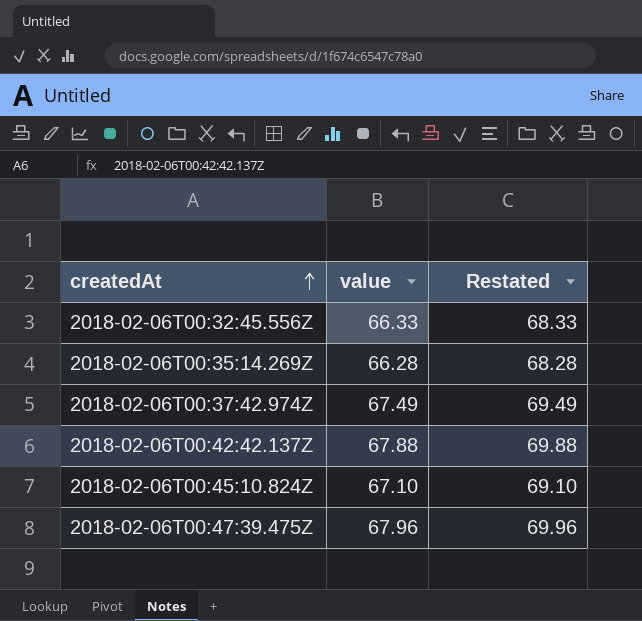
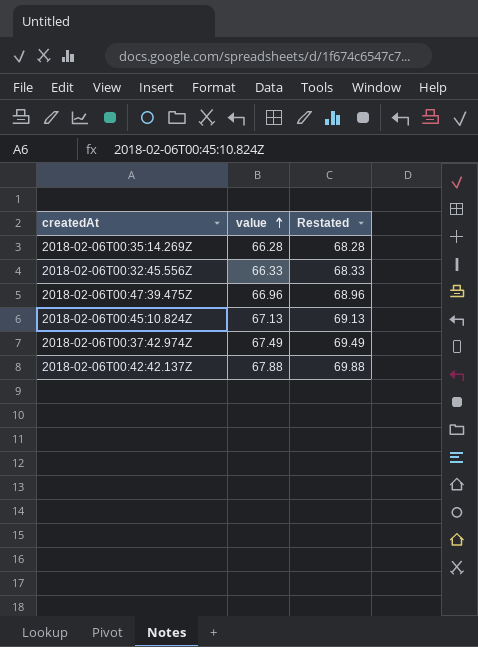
row order: createdAt ascending -> value ascending
2018-02-06T00:47:39.475Z | value: 67.96 -> 66.96
2018-02-06T00:47:39.475Z | Restated: 69.96 -> 68.96
2018-02-06T00:45:10.824Z | value: 67.10 -> 67.13
2018-02-06T00:45:10.824Z | Restated: 69.10 -> 69.13

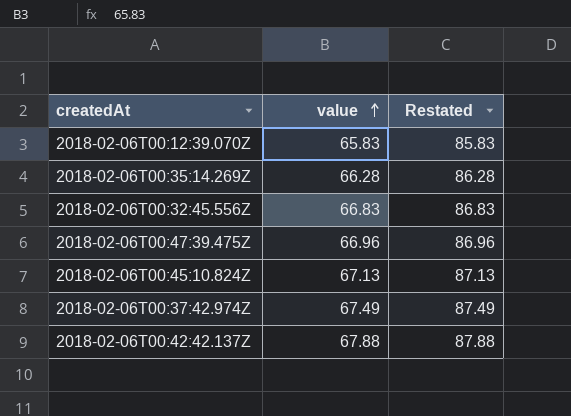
column Restated | formula: [value] + 2 -> [value] + 20
row 2018-02-06T00:12:39.070Z: none -> 65.83 | 85.83
2018-02-06T00:32:45.556Z | value: 66.33 -> 66.83

